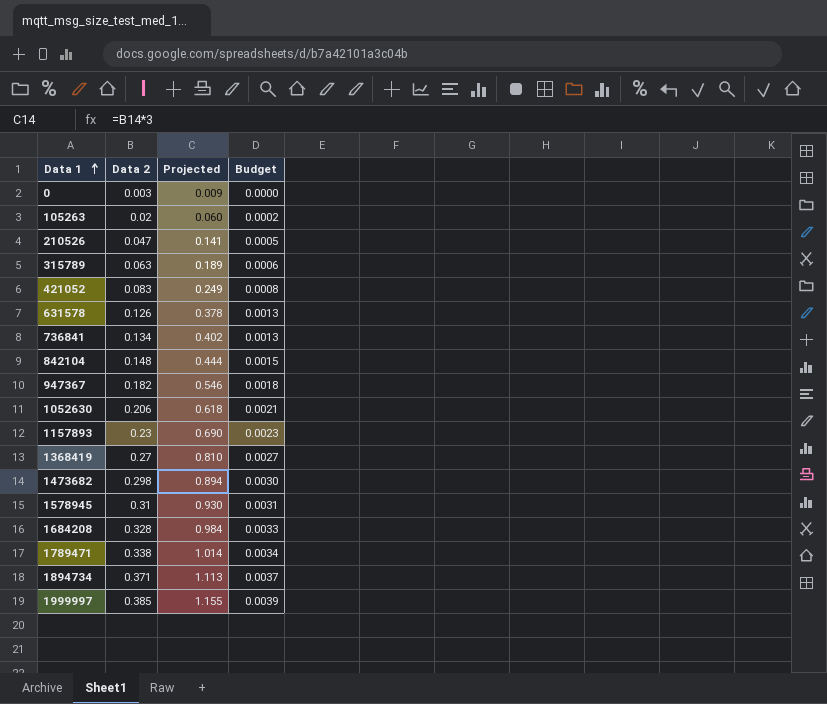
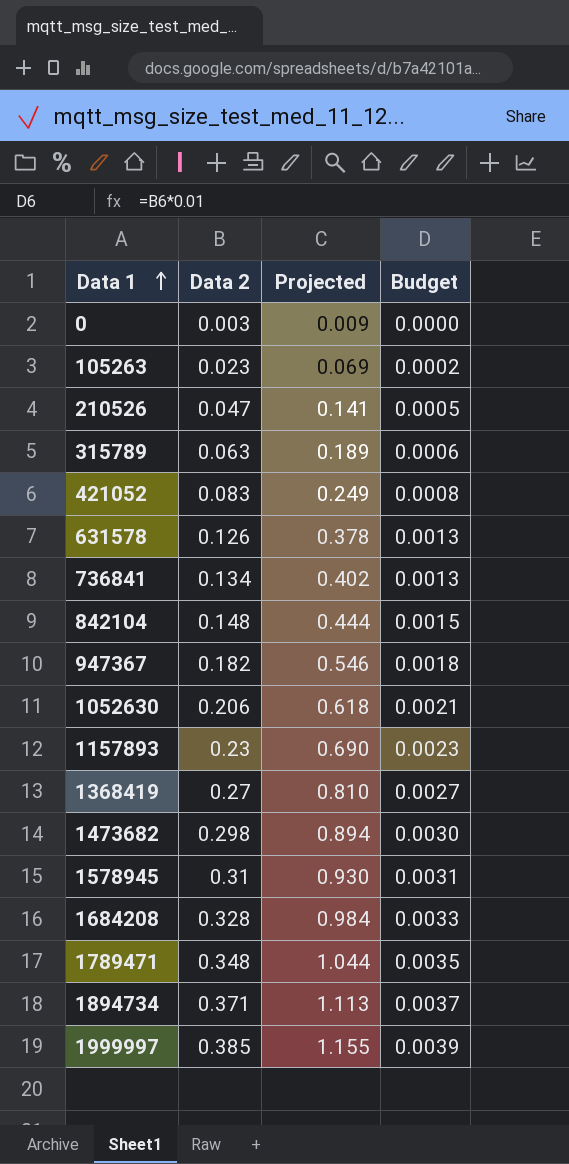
105263 | Data 2: 0.02 -> 0.023
105263 | Projected: 0.060 -> 0.069
1789471 | Data 2: 0.338 -> 0.348
1789471 | Projected: 1.014 -> 1.044
1789471 | Budget: 0.0034 -> 0.0035

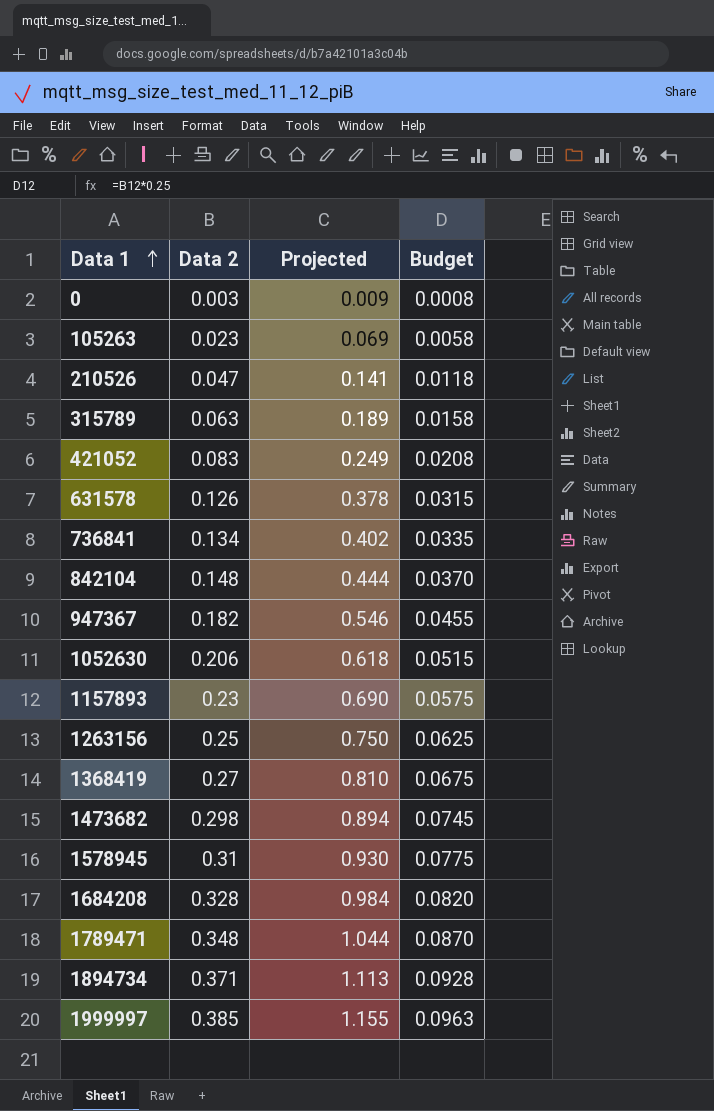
column Budget | formula: [Data 2] * 0.01 -> [Data 2] * 0.25
row 1263156: none -> 0.25 | 0.750 | 0.0625

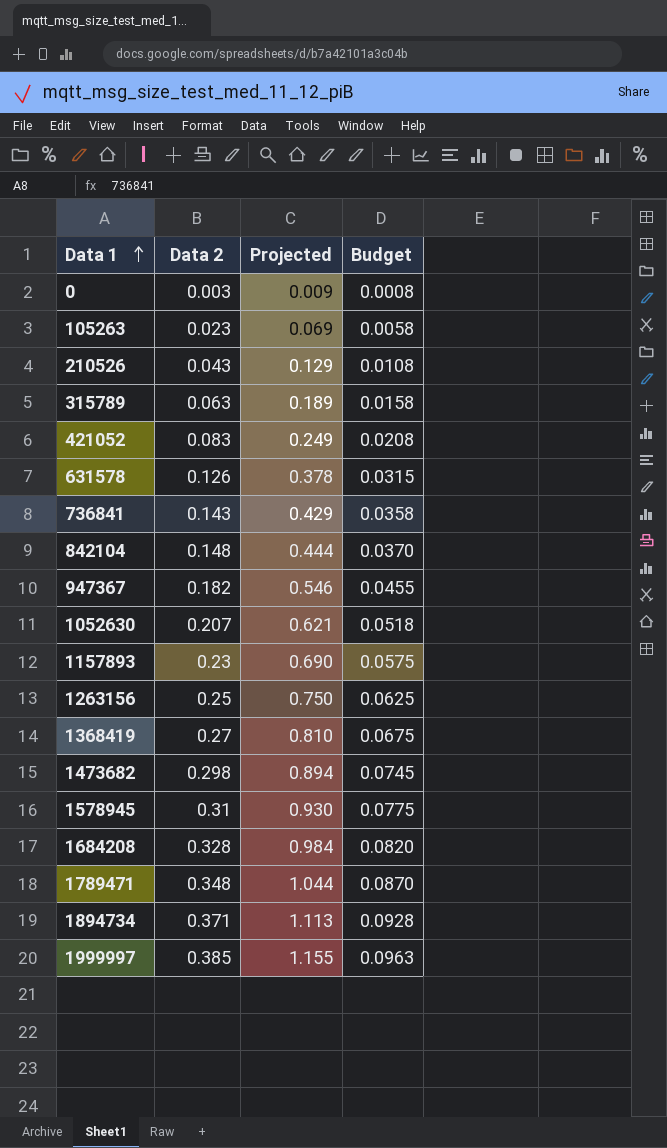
210526 | Data 2: 0.047 -> 0.043
210526 | Projected: 0.141 -> 0.129
210526 | Budget: 0.0118 -> 0.0108
736841 | Data 2: 0.134 -> 0.143
736841 | Projected: 0.402 -> 0.429
736841 | Budget: 0.0335 -> 0.0358
1052630 | Data 2: 0.206 -> 0.207
1052630 | Projected: 0.618 -> 0.621
1052630 | Budget: 0.0515 -> 0.0518

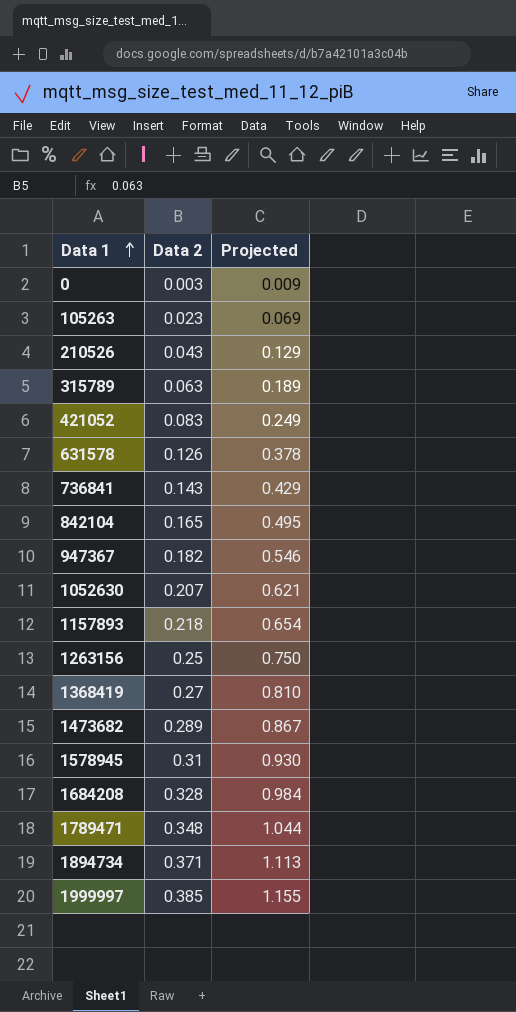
column Budget | formula: [Data 2] * 0.25 -> none
842104 | Data 2: 0.148 -> 0.165
842104 | Projected: 0.444 -> 0.495
1157893 | Data 2: 0.23 -> 0.218
1157893 | Projected: 0.690 -> 0.654
1473682 | Data 2: 0.298 -> 0.289
1473682 | Projected: 0.894 -> 0.867

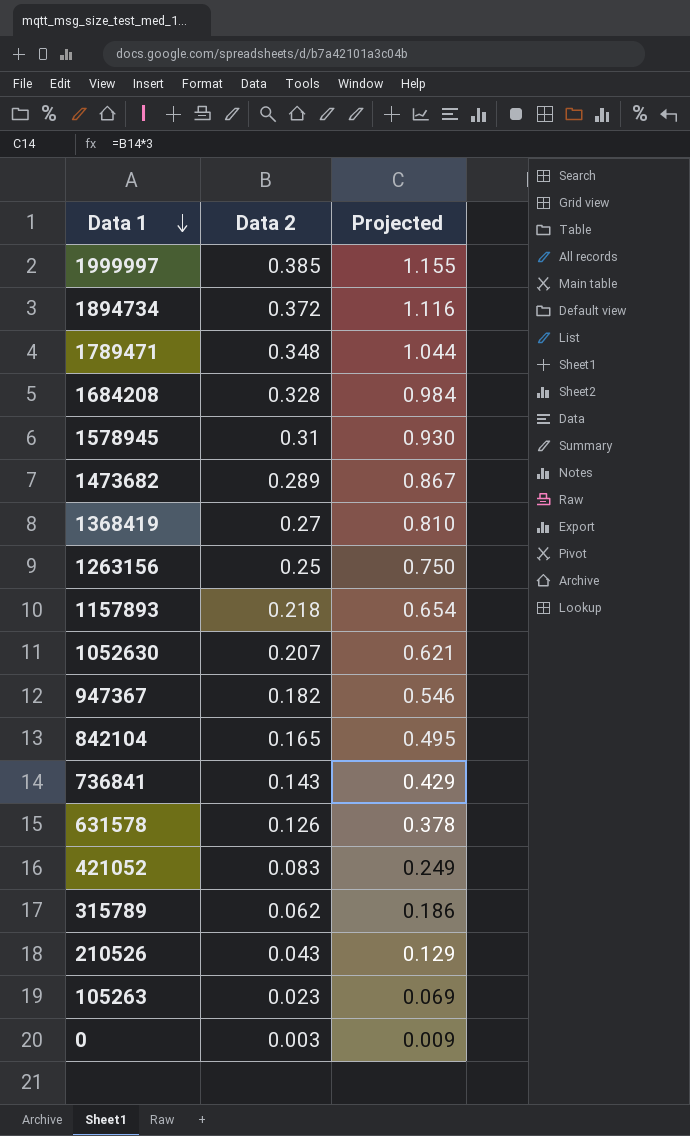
row order: Data 1 ascending -> Data 1 descending
1894734 | Data 2: 0.371 -> 0.372
1894734 | Projected: 1.113 -> 1.116
315789 | Data 2: 0.063 -> 0.062
315789 | Projected: 0.189 -> 0.186

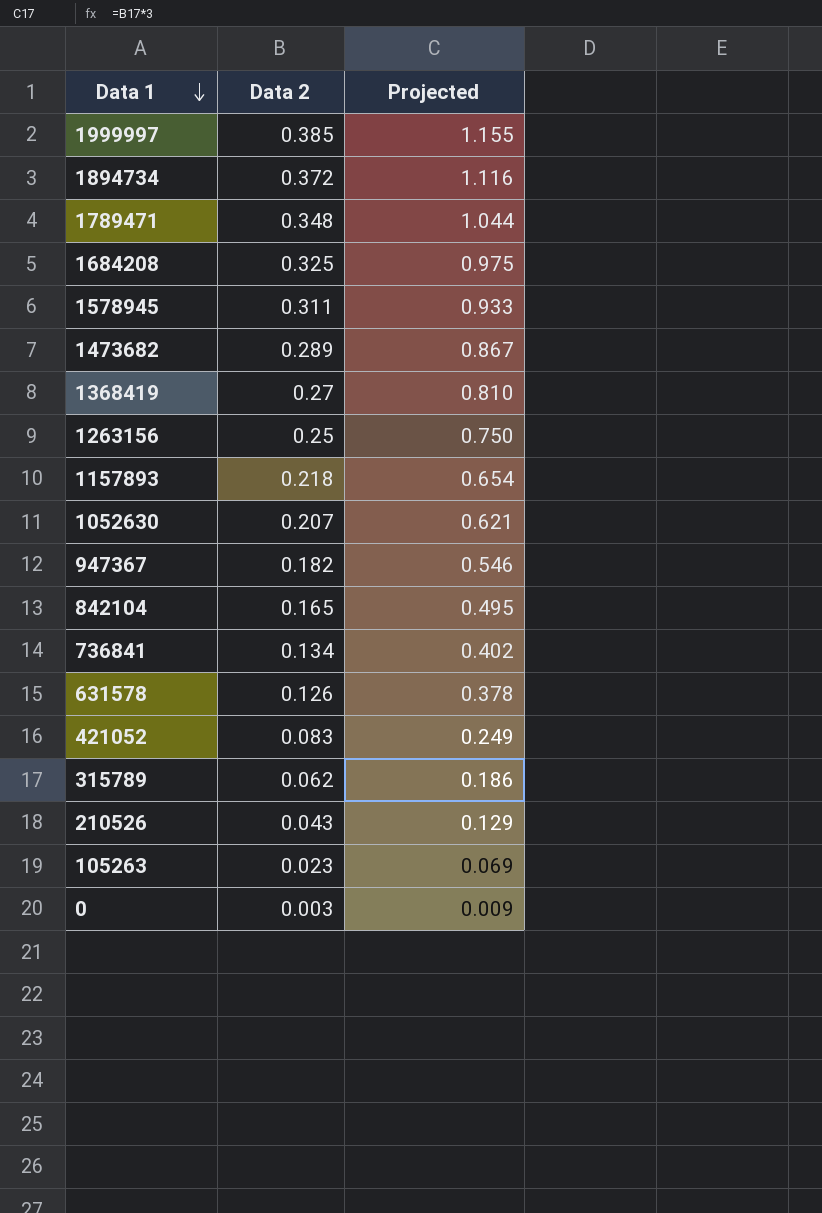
1684208 | Data 2: 0.328 -> 0.325
1684208 | Projected: 0.984 -> 0.975
1578945 | Data 2: 0.31 -> 0.311
1578945 | Projected: 0.930 -> 0.933
736841 | Data 2: 0.143 -> 0.134
736841 | Projected: 0.429 -> 0.402

